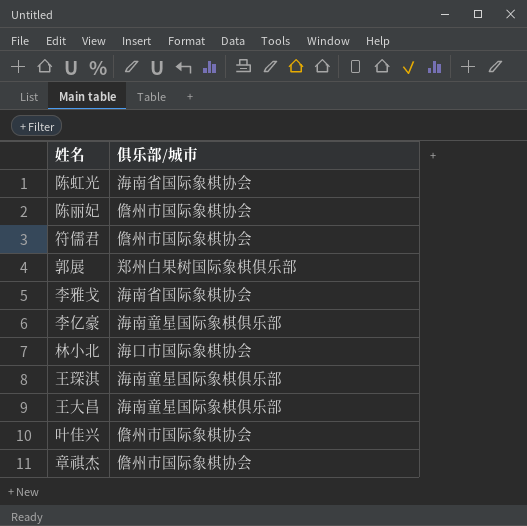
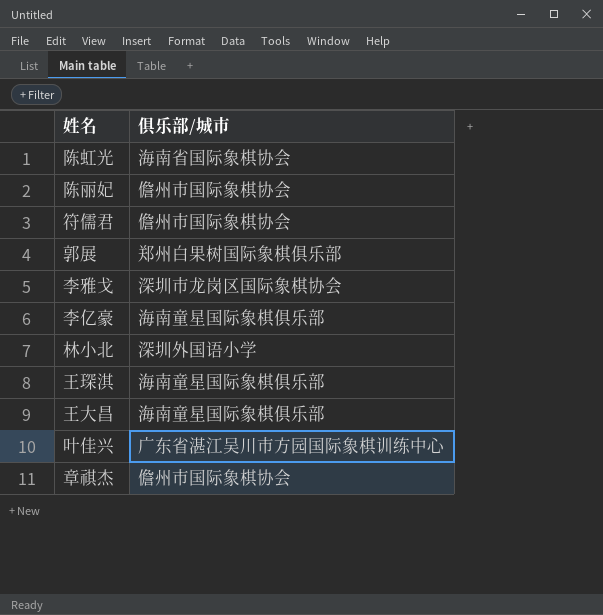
李雅戈 | 俱乐部/城市: 海南省国际象棋协会 -> 深圳市龙岗区国际象棋协会
林小北 | 俱乐部/城市: 海口市国际象棋协会 -> 深圳外国语小学
叶佳兴 | 俱乐部/城市: 儋州市国际象棋协会 -> 广东省湛江吴川市方园国际象棋训练中心

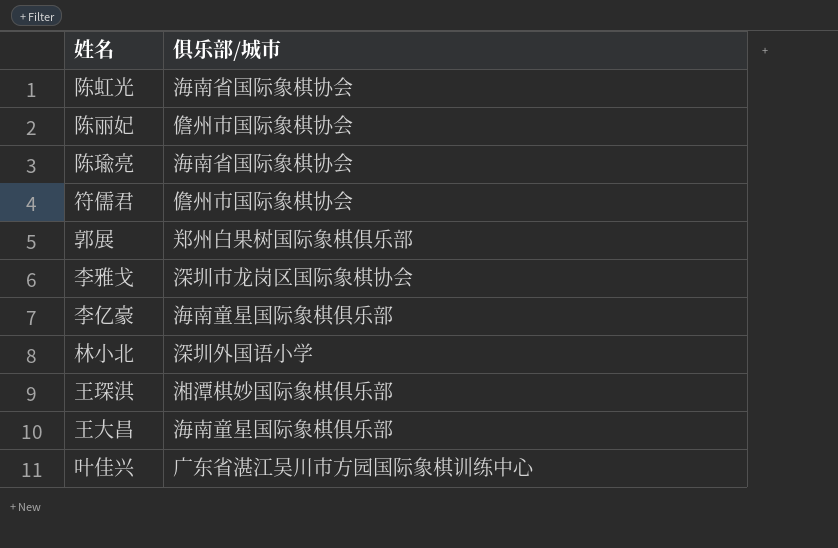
row 章祺杰: 儋州市国际象棋协会 -> none
row 陈瑜亮: none -> 海南省国际象棋协会
王琛淇 | 俱乐部/城市: 海南童星国际象棋俱乐部 -> 湘潭棋妙国际象棋俱乐部

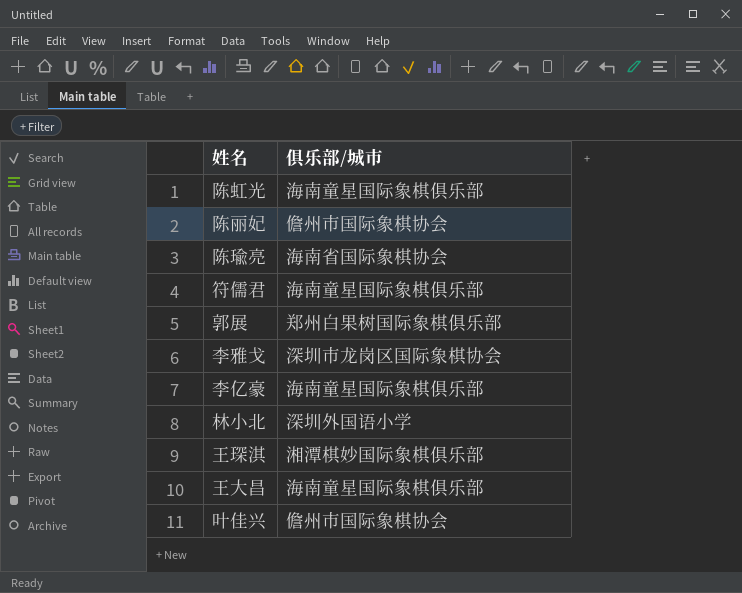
陈虹光 | 俱乐部/城市: 海南省国际象棋协会 -> 海南童星国际象棋俱乐部
符儒君 | 俱乐部/城市: 儋州市国际象棋协会 -> 海南童星国际象棋俱乐部
叶佳兴 | 俱乐部/城市: 广东省湛江吴川市方园国际象棋训练中心 -> 儋州市国际象棋协会

